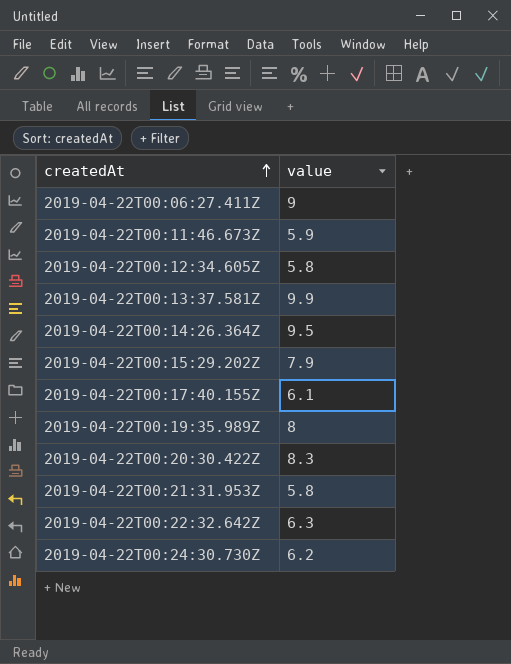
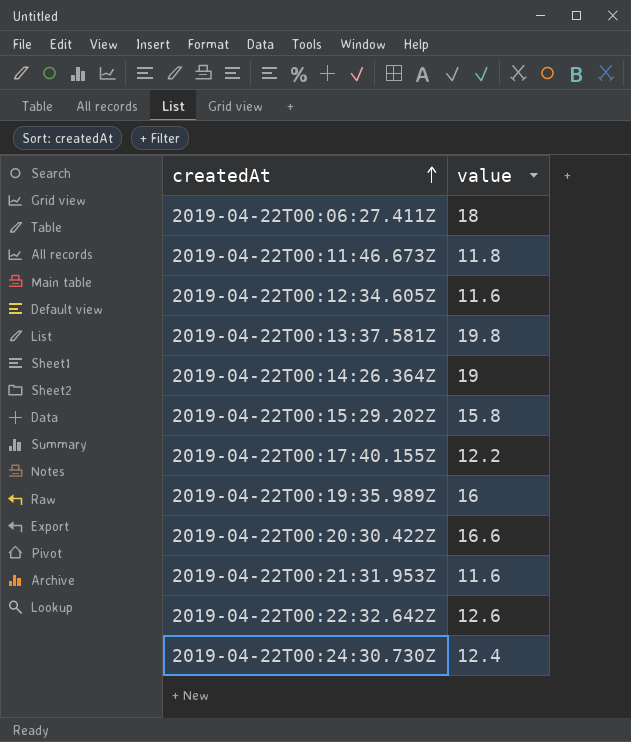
2019-04-22T00:06:27.411Z | value: 9 -> 18
2019-04-22T00:11:46.673Z | value: 5.9 -> 11.8
2019-04-22T00:12:34.605Z | value: 5.8 -> 11.6
2019-04-22T00:13:37.581Z | value: 9.9 -> 19.8
2019-04-22T00:14:26.364Z | value: 9.5 -> 19
2019-04-22T00:15:29.202Z | value: 7.9 -> 15.8
2019-04-22T00:17:40.155Z | value: 6.1 -> 12.2
2019-04-22T00:19:35.989Z | value: 8 -> 16
2019-04-22T00:20:30.422Z | value: 8.3 -> 16.6
2019-04-22T00:21:31.953Z | value: 5.8 -> 11.6
2019-04-22T00:22:32.642Z | value: 6.3 -> 12.6
2019-04-22T00:24:30.730Z | value: 6.2 -> 12.4

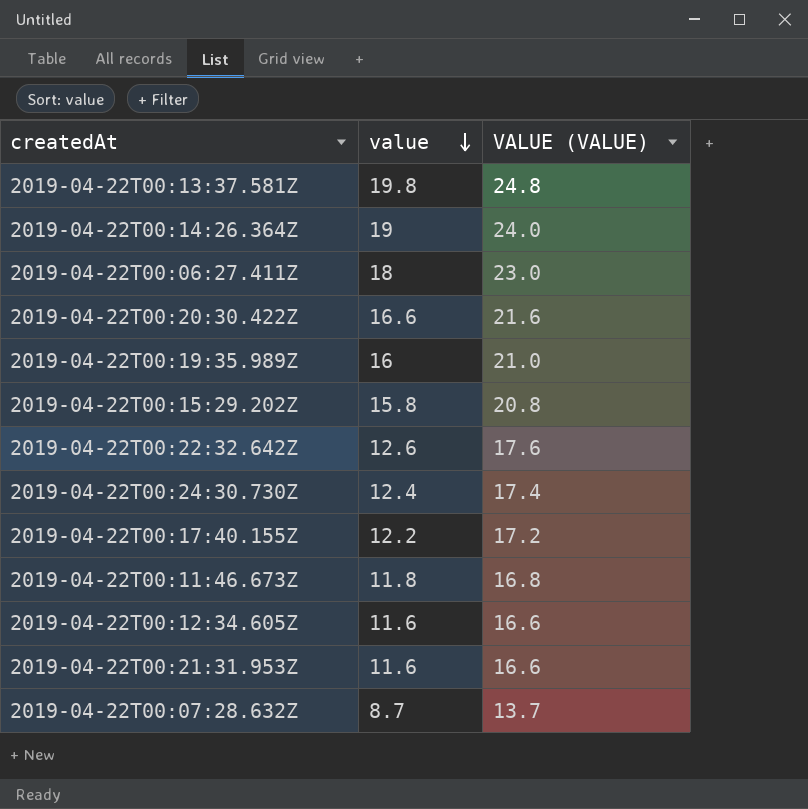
row order: createdAt ascending -> value descending
column VALUE (VALUE) | formula: none -> [value] + 5
row 2019-04-22T00:07:28.632Z: none -> 8.7 | 13.7

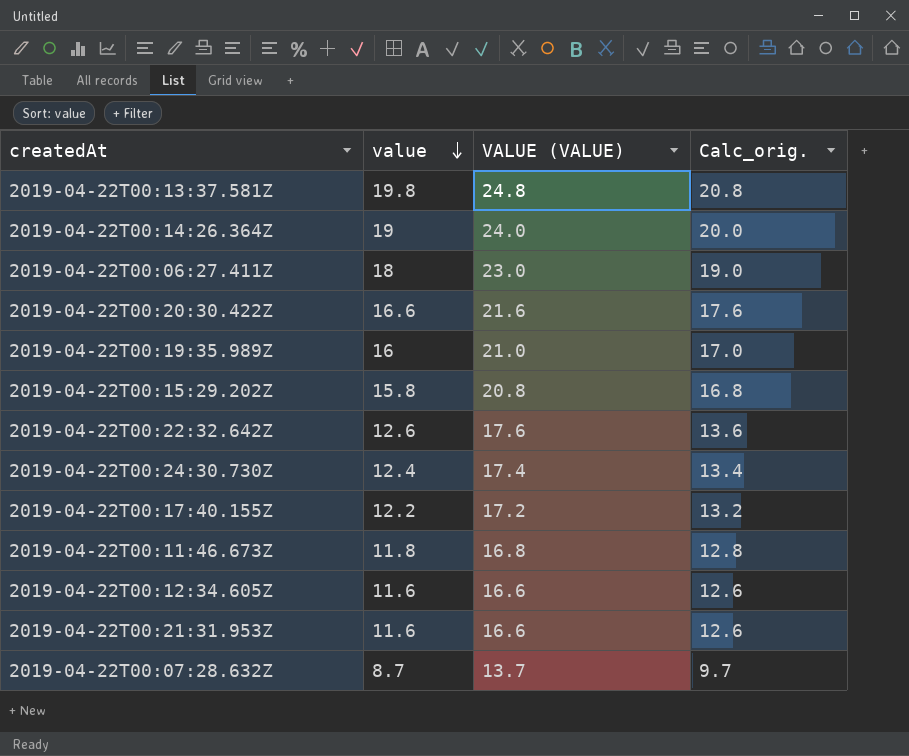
column Calc_orig. | formula: none -> [value] + 1

